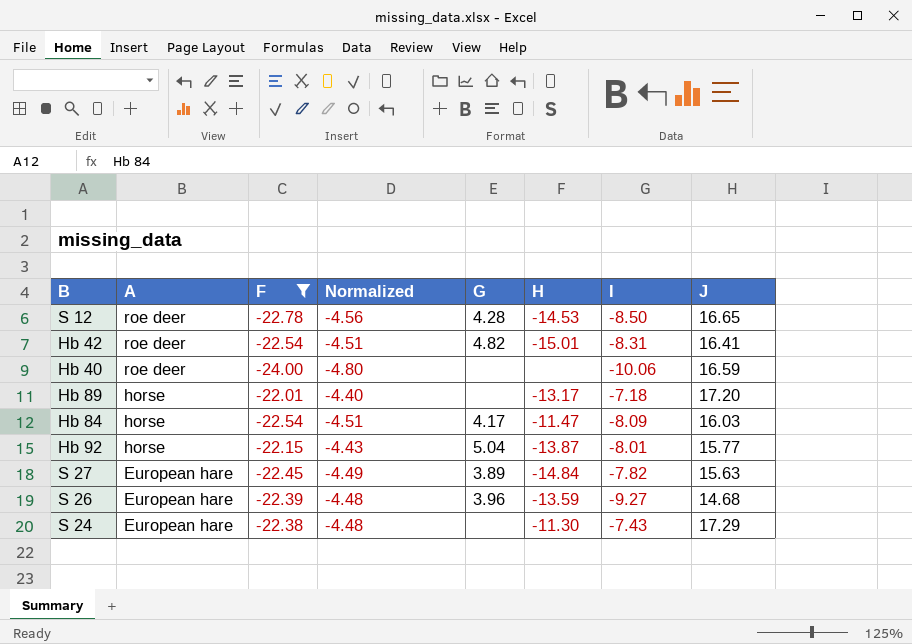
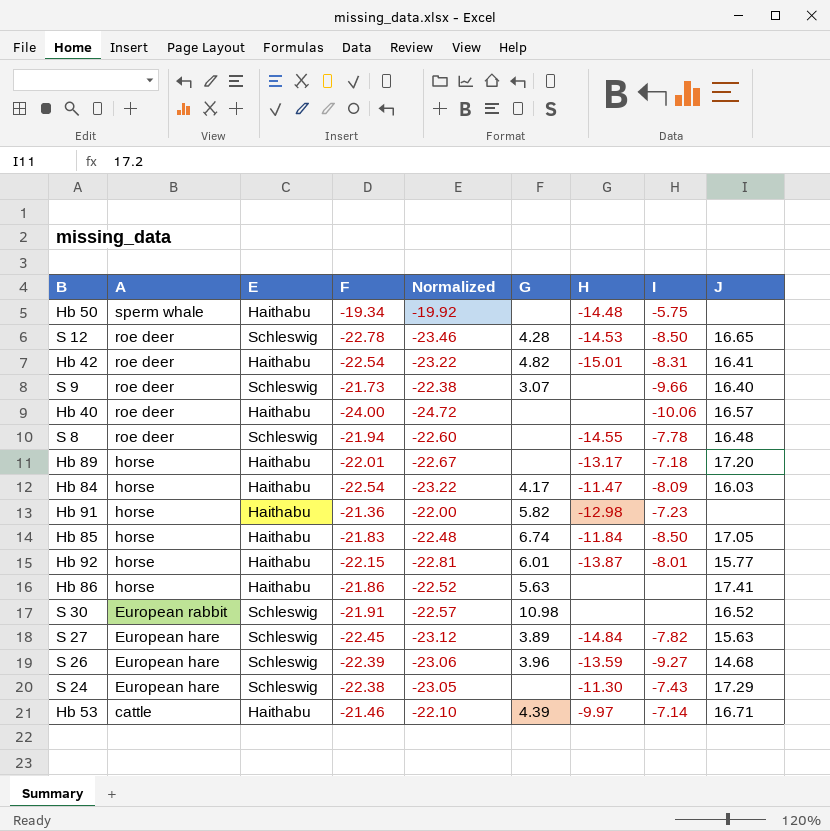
filter: F <= -22.01 -> none
column E | position: none -> 3
column Normalized | formula: [F] * 0.2 -> [F] * 1.03
Hb 40 | J: 16.59 -> 16.57
Hb 92 | G: 5.04 -> 6.01

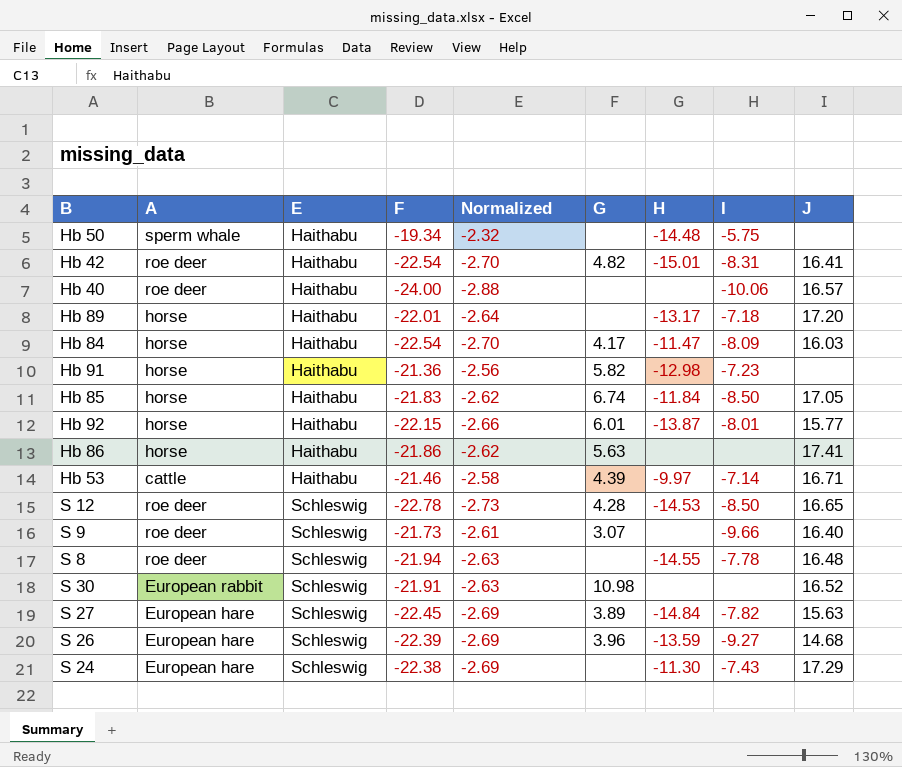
row order: A descending -> E ascending
column Normalized | formula: [F] * 1.03 -> [F] * 0.12

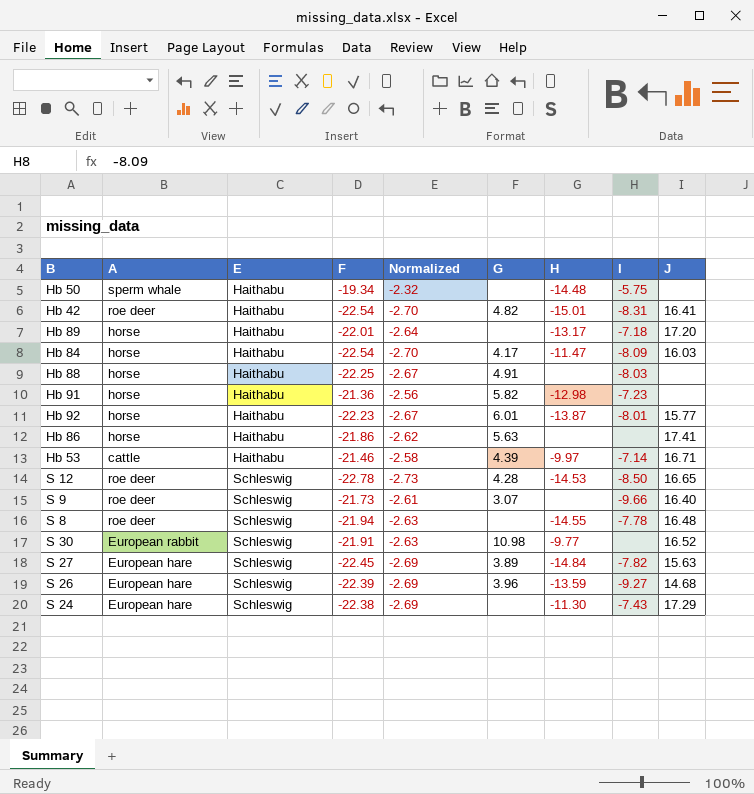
row Hb 40: roe deer | Haithabu | -24.00 | -2.88 | none | none | -10.06 | 16.57 -> none
row Hb 85: horse | Haithabu | -21.83 | -2.62 | 6.74 | -11.84 | -8.50 | 17.05 -> none
row Hb 88: none -> horse | Haithabu | -22.25 | -2.67 | 4.91 | none | -8.03 | none
Hb 92 | F: -22.15 -> -22.23
Hb 92 | Normalized: -2.66 -> -2.67
S 30 | H: none -> -9.77

